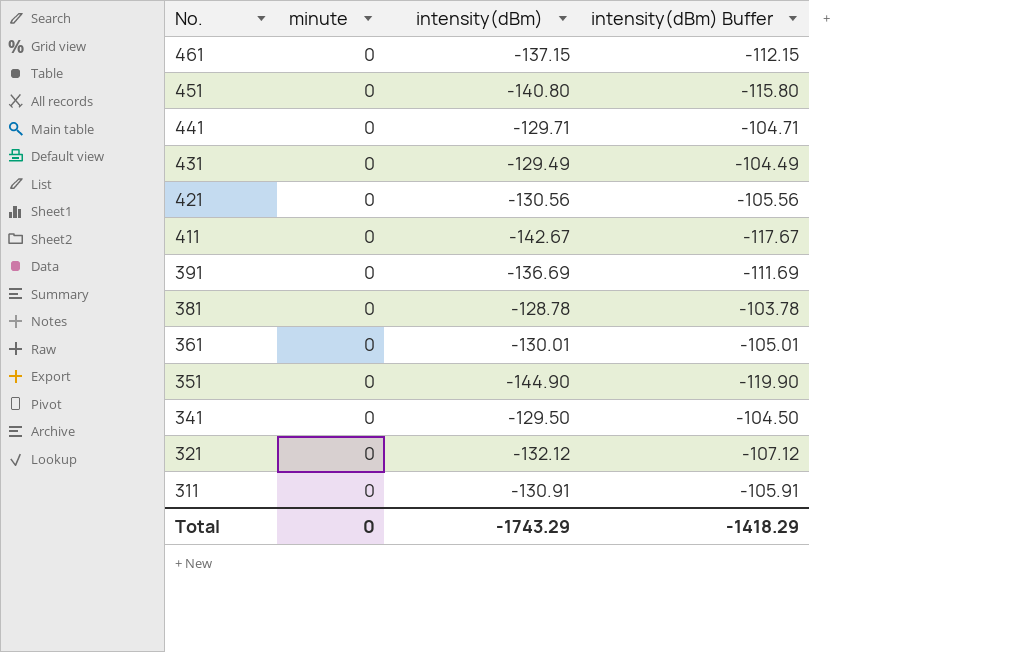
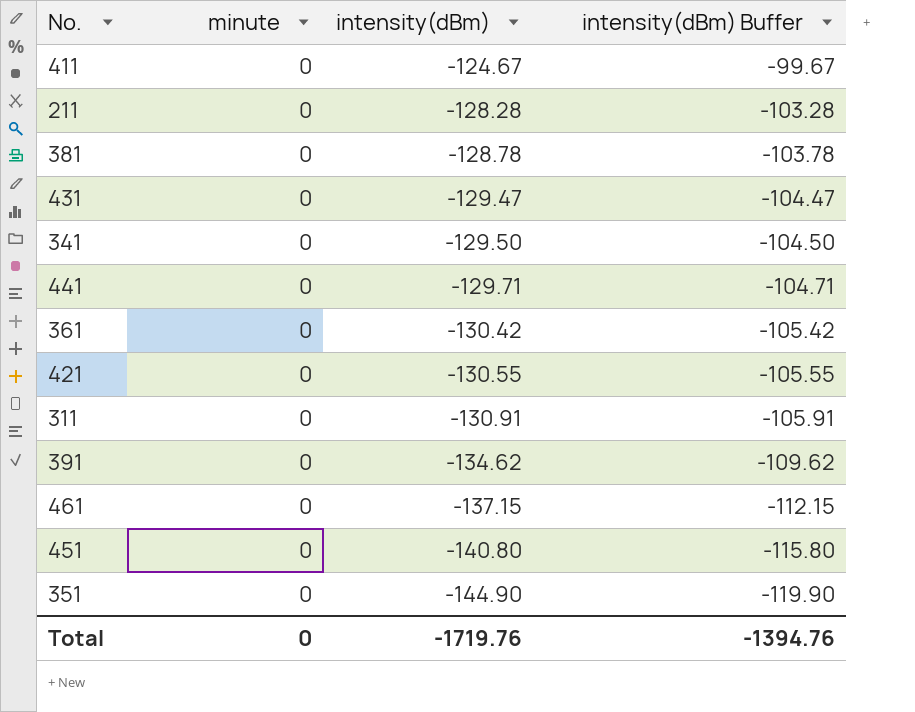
row order: No. descending -> intensity(dBm) descending
row 321: 0 | -132.12 | -107.12 -> none
411 | intensity(dBm): -142.67 -> -124.67
411 | intensity(dBm) Buffer: -117.67 -> -99.67
row 211: none -> 0 | -128.28 | -103.28
431 | intensity(dBm): -129.49 -> -129.47
431 | intensity(dBm) Buffer: -104.49 -> -104.47
361 | intensity(dBm): -130.01 -> -130.42
361 | intensity(dBm) Buffer: -105.01 -> -105.42
421 | intensity(dBm): -130.56 -> -130.55
421 | intensity(dBm) Buffer: -105.56 -> -105.55
391 | intensity(dBm): -136.69 -> -134.62
391 | intensity(dBm) Buffer: -111.69 -> -109.62
Total | intensity(dBm): -1743.29 -> -1719.76
Total | intensity(dBm) Buffer: -1418.29 -> -1394.76

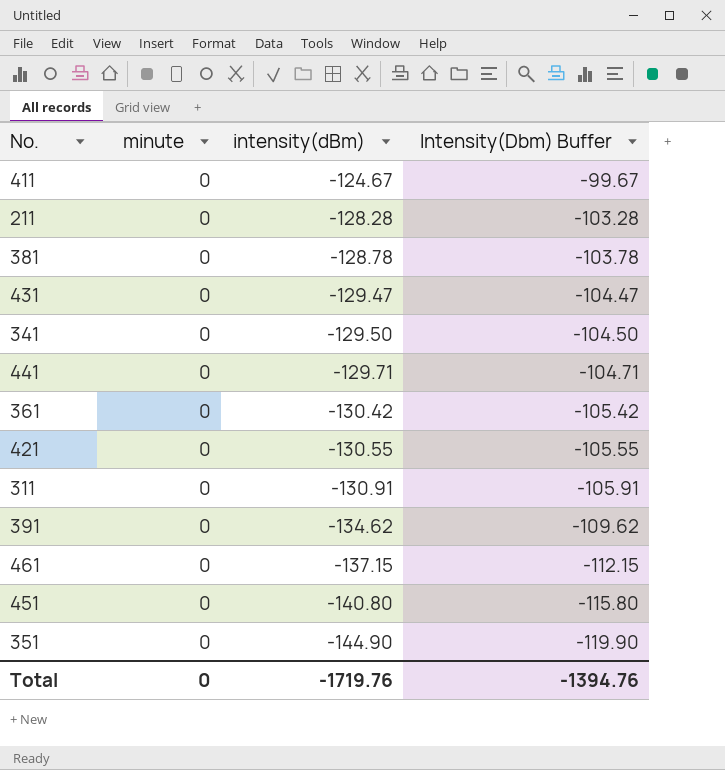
column name: intensity(dBm) Buffer -> Intensity(Dbm) Buffer

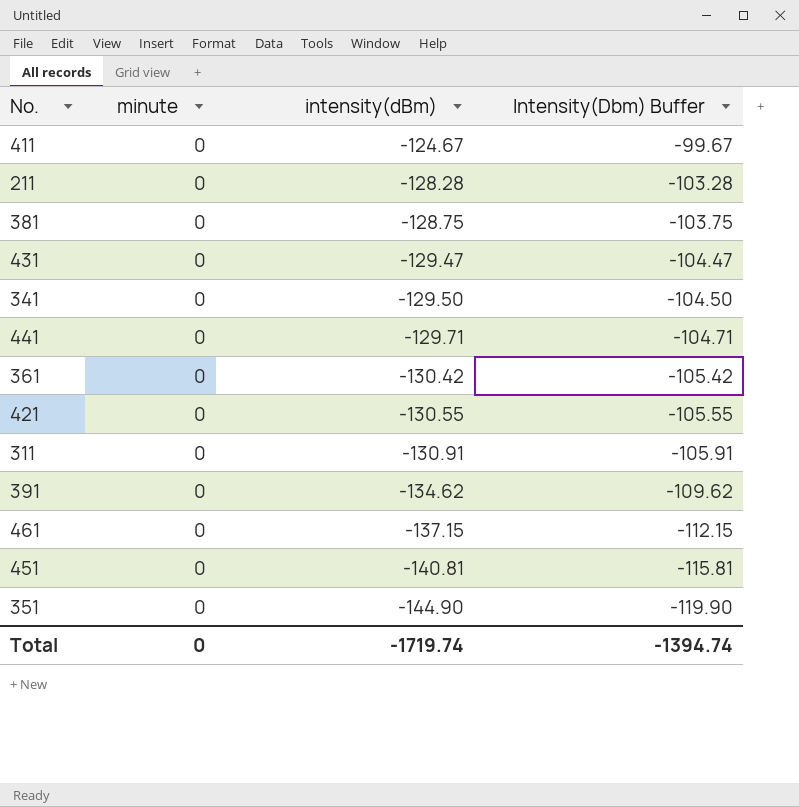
381 | intensity(dBm): -128.78 -> -128.75
381 | Intensity(Dbm) Buffer: -103.78 -> -103.75
451 | intensity(dBm): -140.80 -> -140.81
451 | Intensity(Dbm) Buffer: -115.80 -> -115.81
Total | intensity(dBm): -1719.76 -> -1719.74
Total | Intensity(Dbm) Buffer: -1394.76 -> -1394.74

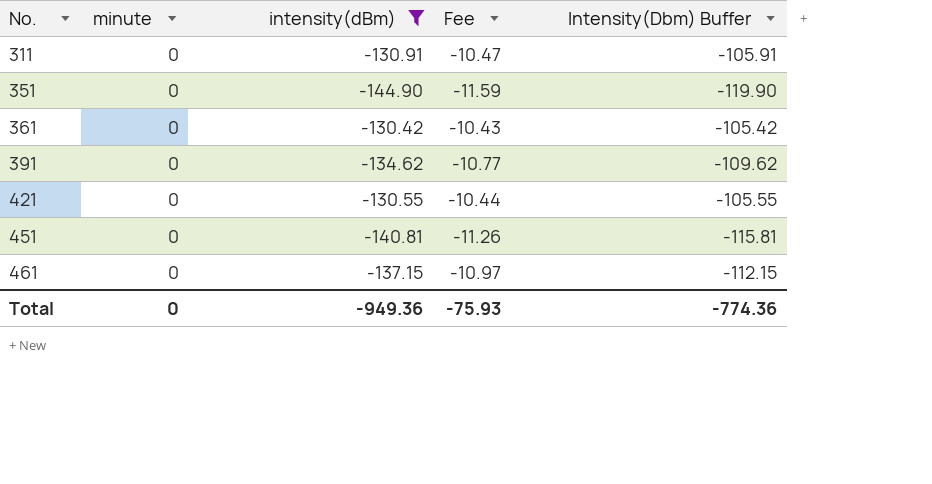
filter: none -> intensity(dBm) <= -130.42
row order: intensity(dBm) descending -> No. ascending
column Fee | formula: none -> [intensity(dBm)] * 0.08
Total | intensity(dBm): -1719.74 -> -949.36
Total | Intensity(Dbm) Buffer: -1394.74 -> -774.36

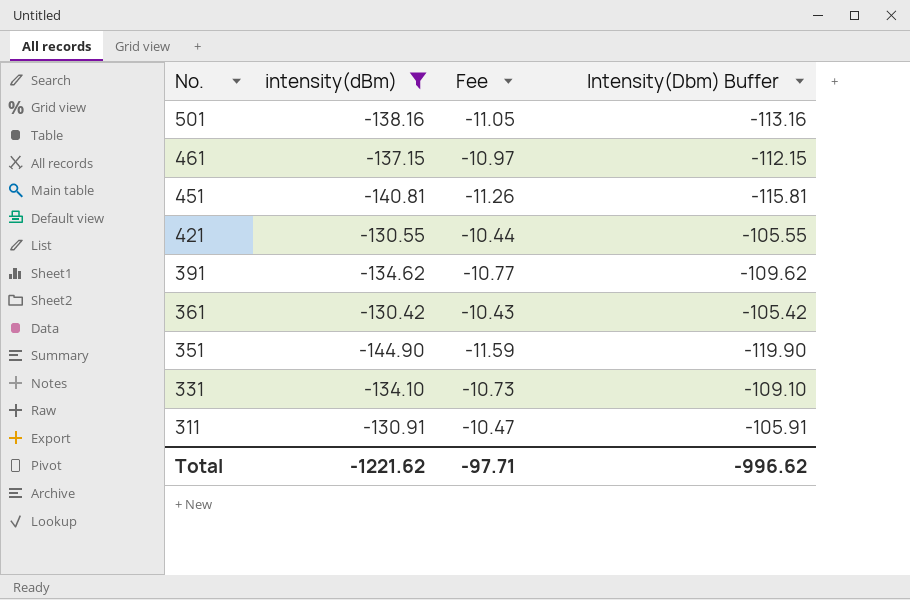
row order: No. ascending -> No. descending
column minute | position: 2 -> none
row 501: none -> -138.16 | -11.05 | -113.16
row 331: none -> -134.10 | -10.73 | -109.10
Total | intensity(dBm): -949.36 -> -1221.62
Total | Fee: -75.93 -> -97.71
Total | Intensity(Dbm) Buffer: -774.36 -> -996.62

